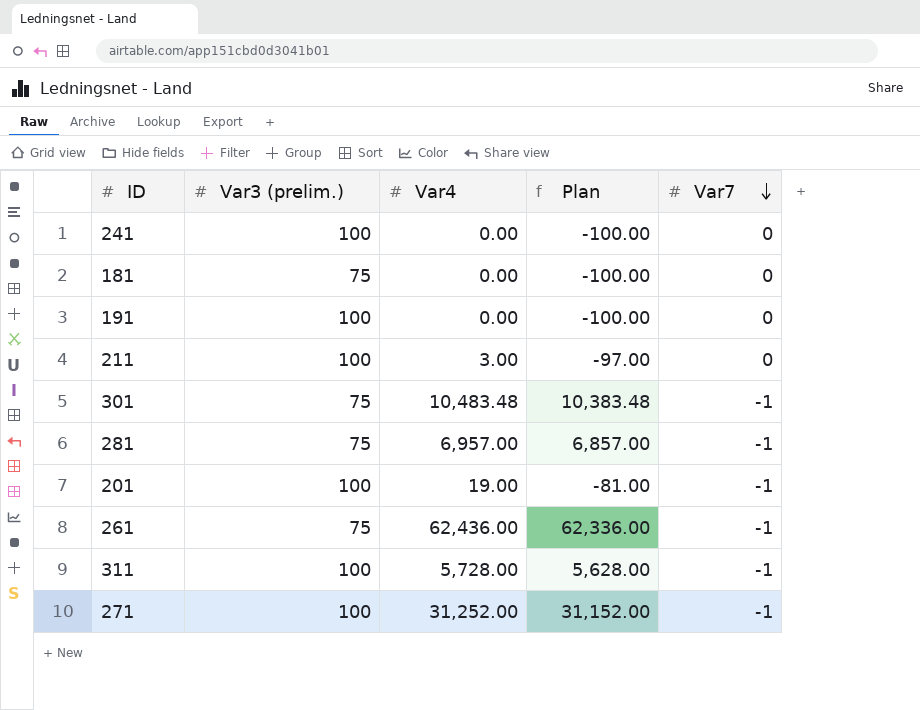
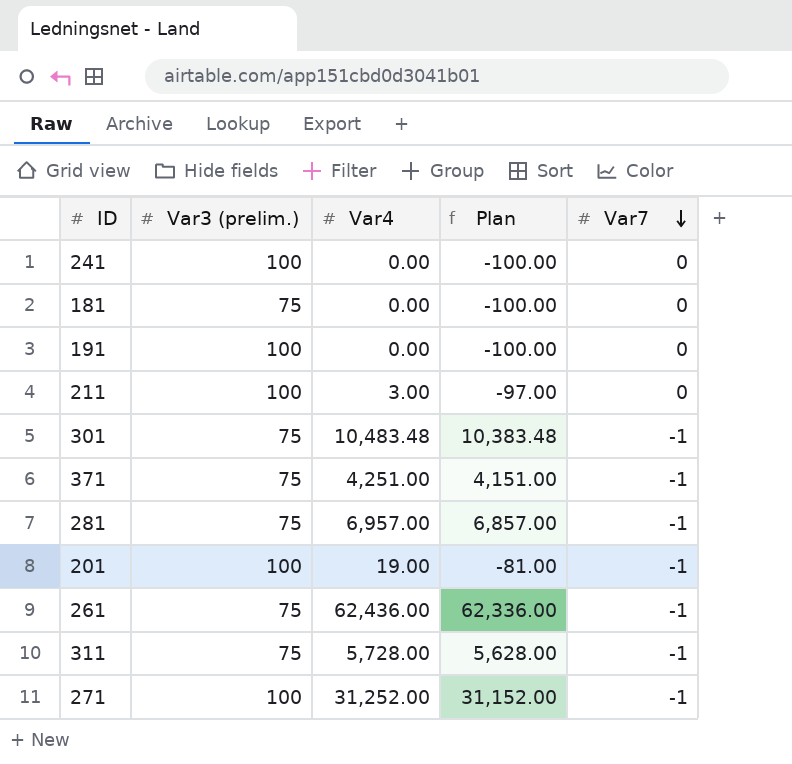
row 371: none -> 75 | 4,251.00 | 4,151.00 | -1
311 | Var3 (prelim.): 100 -> 75

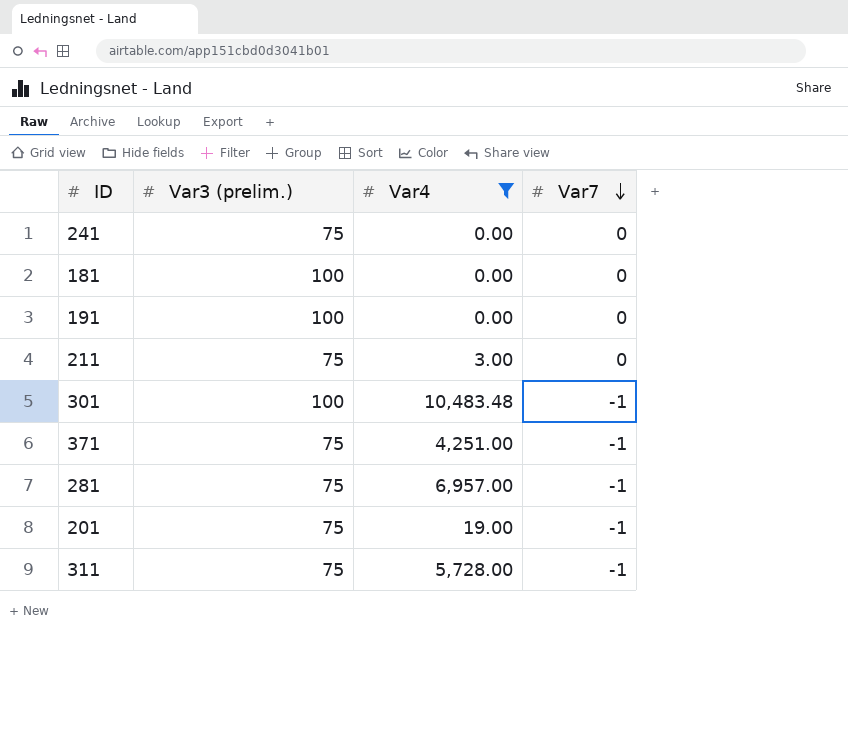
filter: none -> Var4 <= 10,483.48
column Plan | formula: [Var4] - 100 -> none
241 | Var3 (prelim.): 100 -> 75
181 | Var3 (prelim.): 75 -> 100
211 | Var3 (prelim.): 100 -> 75
301 | Var3 (prelim.): 75 -> 100
201 | Var3 (prelim.): 100 -> 75

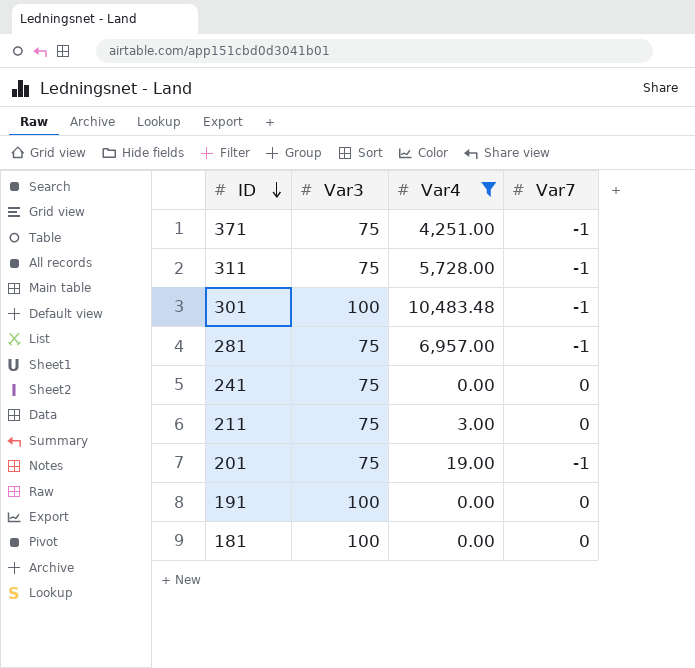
row order: Var7 descending -> ID descending
column name: Var3 (prelim.) -> Var3

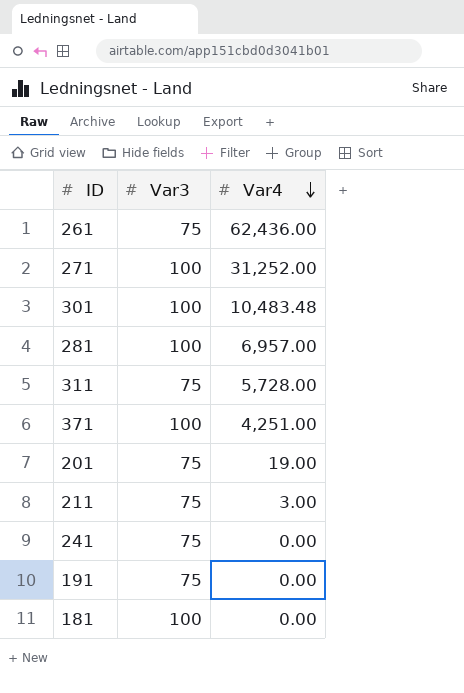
filter: Var4 <= 10,483.48 -> none
row order: ID descending -> Var4 descending
column Var7 | position: 4 -> none
281 | Var3: 75 -> 100
371 | Var3: 75 -> 100
191 | Var3: 100 -> 75

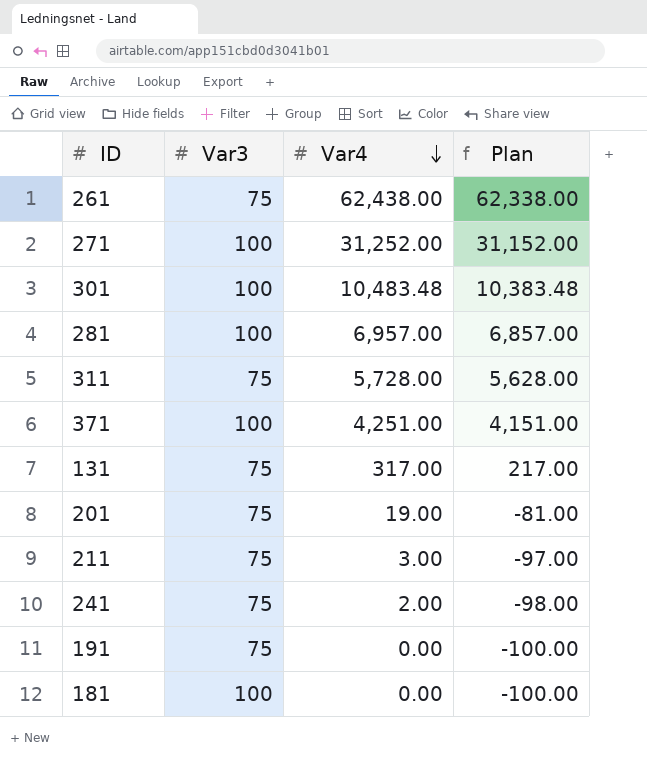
column Plan | formula: none -> [Var4] - 100
261 | Var4: 62,436.00 -> 62,438.00
row 131: none -> 75 | 317.00 | 217.00
241 | Var4: 0.00 -> 2.00

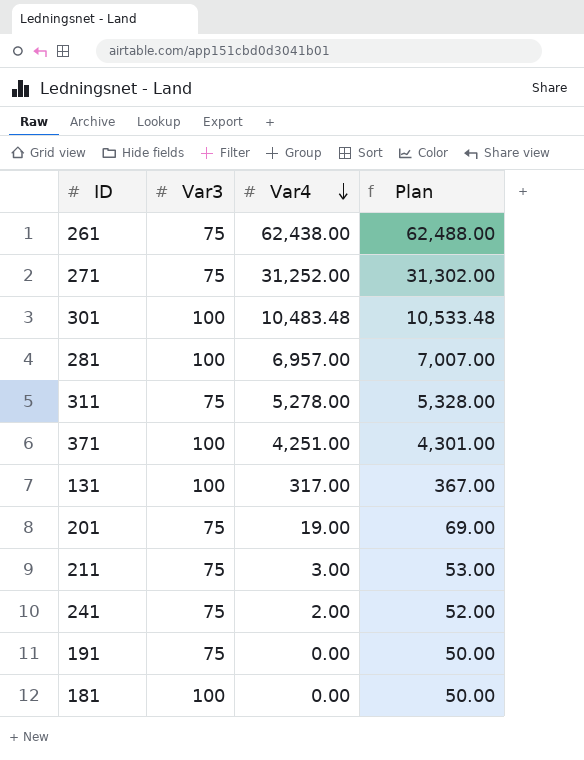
column Plan | formula: [Var4] - 100 -> [Var4] + 50
271 | Var3: 100 -> 75
311 | Var4: 5,728.00 -> 5,278.00
131 | Var3: 75 -> 100

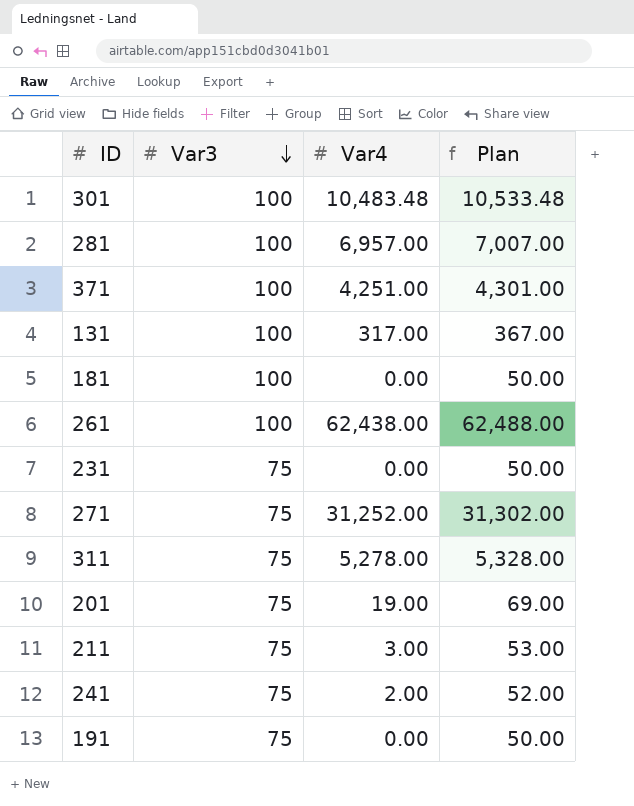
row order: Var4 descending -> Var3 descending
261 | Var3: 75 -> 100
row 231: none -> 75 | 0.00 | 50.00

